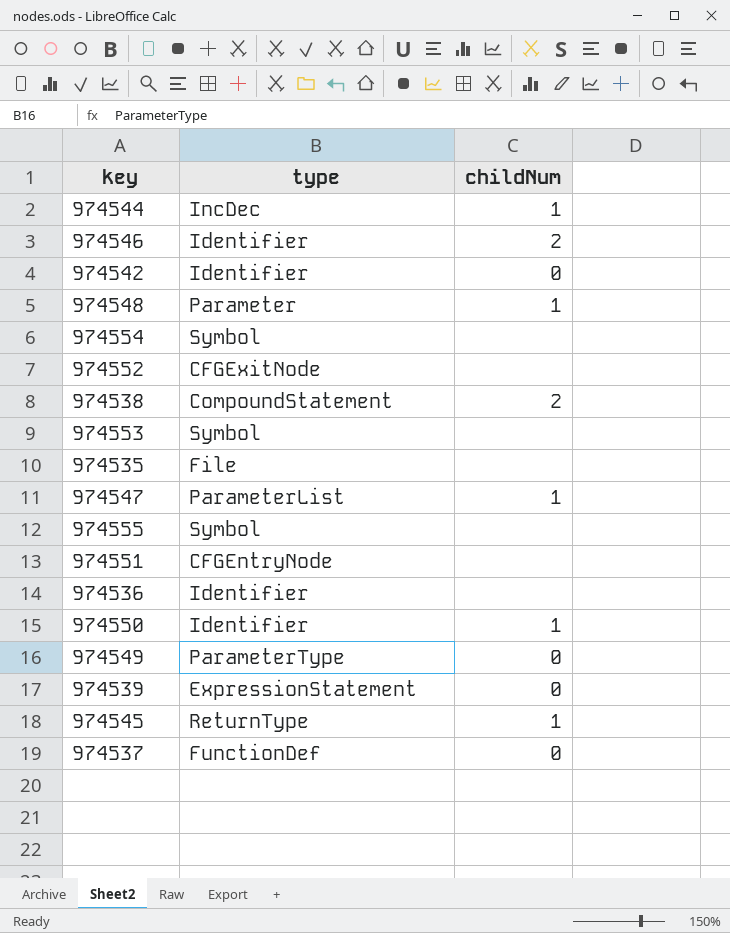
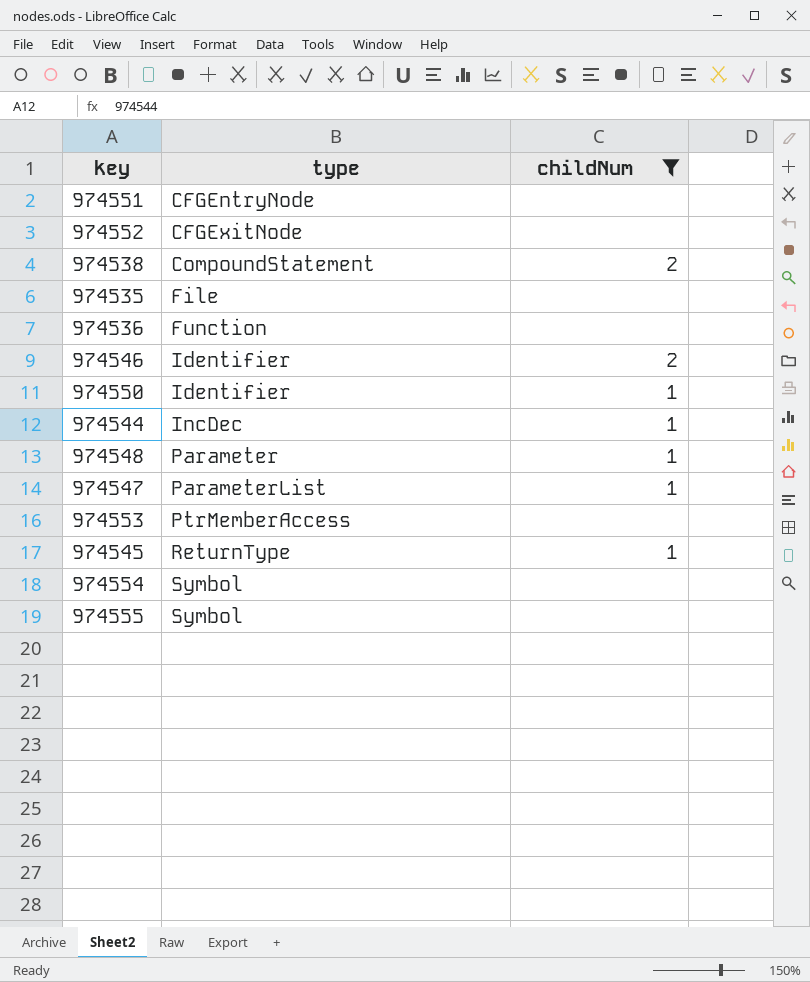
filter: none -> childNum != 0
row order: none -> type ascending
974536 | type: Identifier -> Function
974553 | type: Symbol -> PtrMemberAccess

